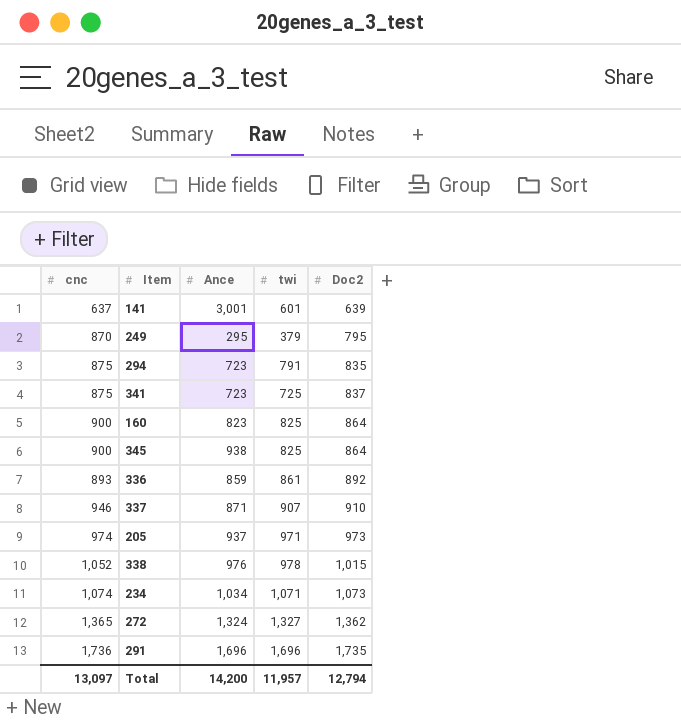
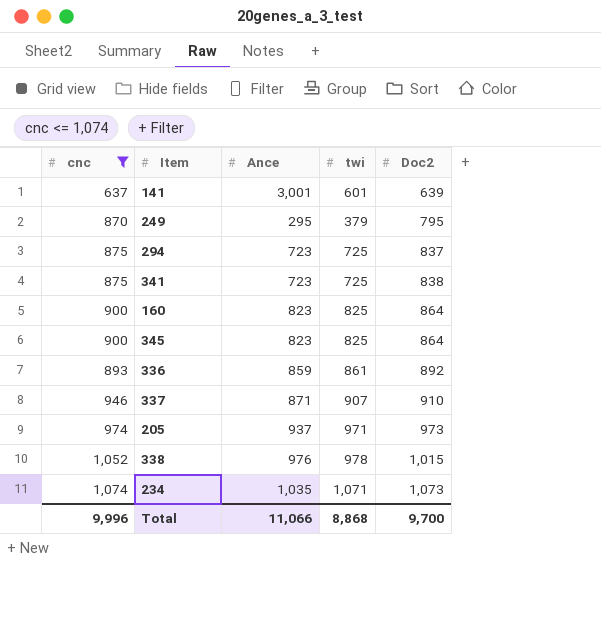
filter: none -> cnc <= 1,074
294 | twi: 791 -> 725
294 | Doc2: 835 -> 837
341 | Doc2: 837 -> 838
345 | Ance: 938 -> 823
234 | Ance: 1,034 -> 1,035
Total | cnc: 13,097 -> 9,996
Total | Ance: 14,200 -> 11,066
Total | twi: 11,957 -> 8,868
Total | Doc2: 12,794 -> 9,700

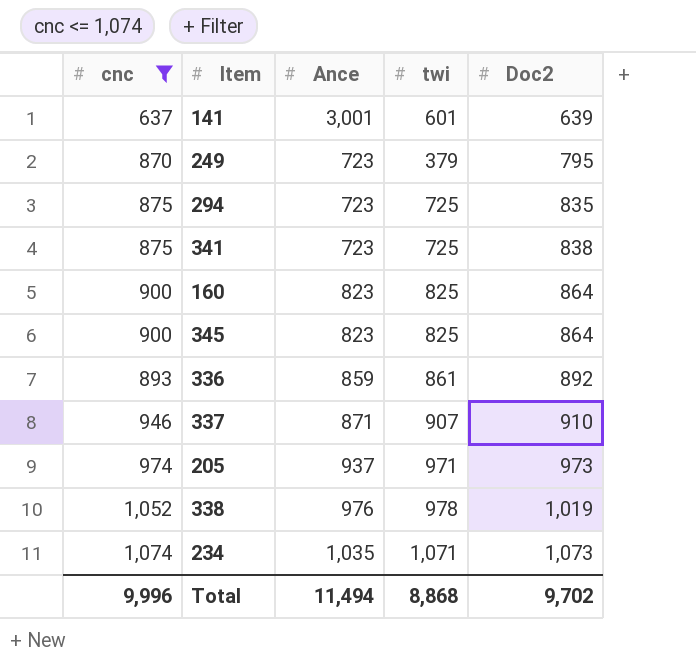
249 | Ance: 295 -> 723
294 | Doc2: 837 -> 835
338 | Doc2: 1,015 -> 1,019
Total | Ance: 11,066 -> 11,494
Total | Doc2: 9,700 -> 9,702

